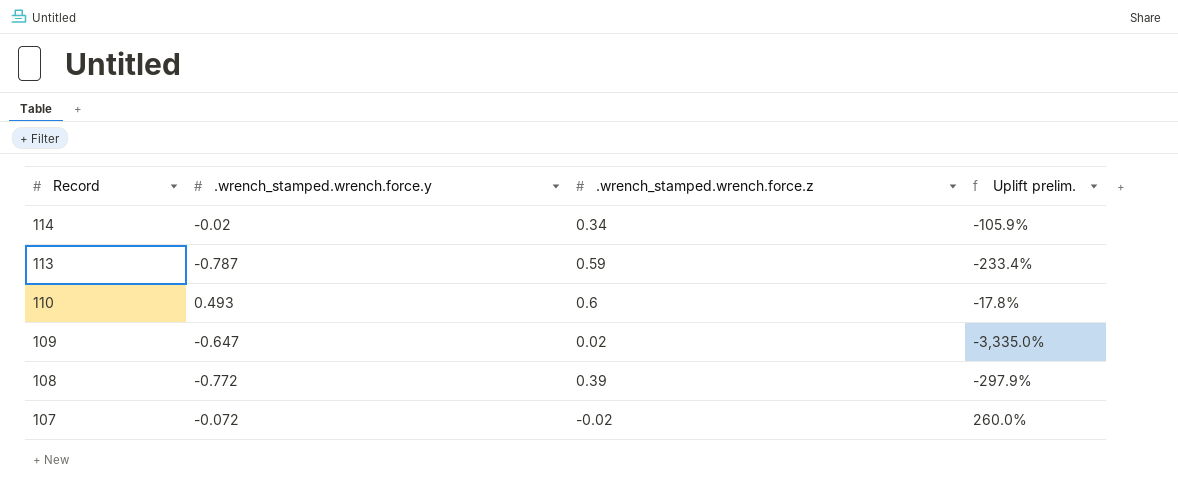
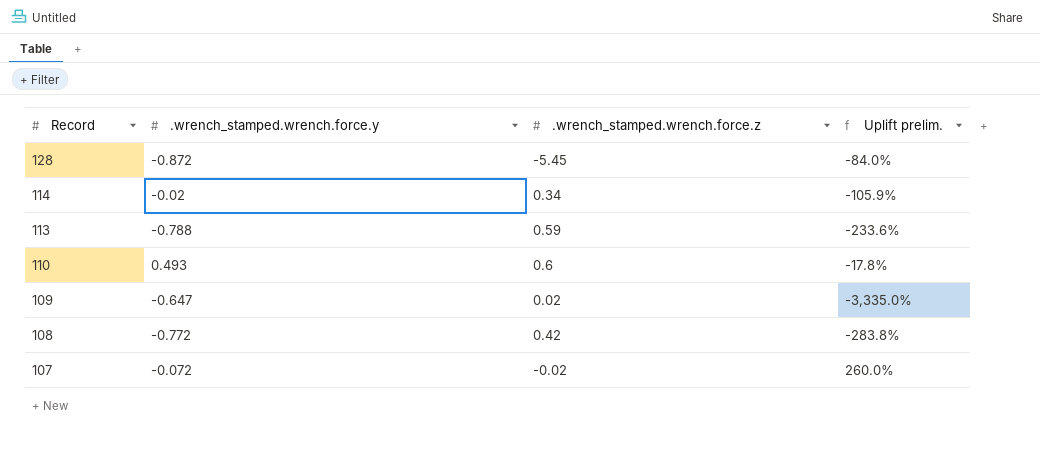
row 128: none -> -0.872 | -5.45 | -84.0%
113 | .wrench_stamped.wrench.force.y: -0.787 -> -0.788
113 | Uplift prelim.: -233.4% -> -233.6%
108 | .wrench_stamped.wrench.force.z: 0.39 -> 0.42
108 | Uplift prelim.: -297.9% -> -283.8%

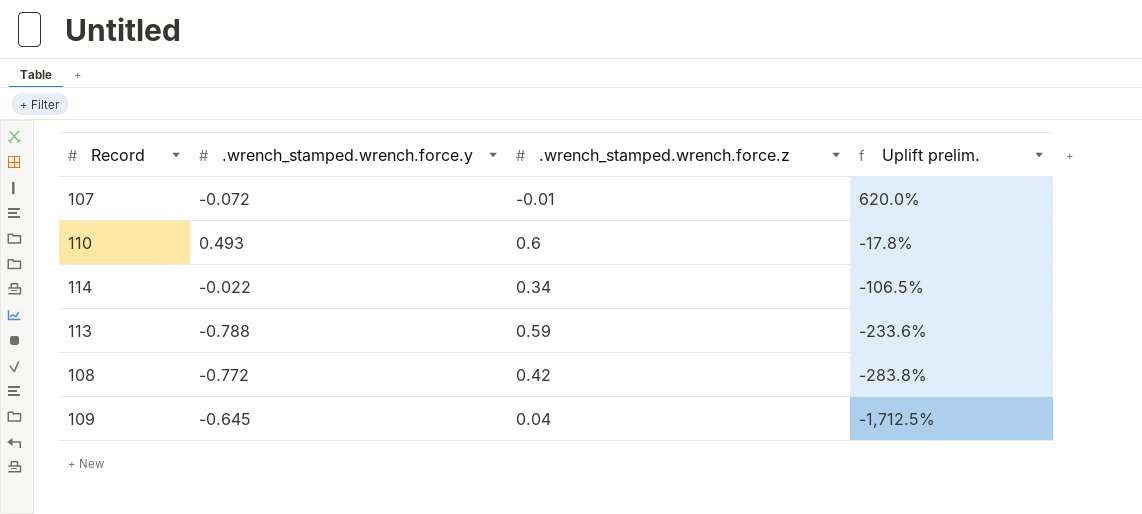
row order: Record descending -> Uplift prelim. descending
row 128: -0.872 | -5.45 | -84.0% -> none
107 | .wrench_stamped.wrench.force.z: -0.02 -> -0.01
107 | Uplift prelim.: 260.0% -> 620.0%
114 | .wrench_stamped.wrench.force.y: -0.02 -> -0.022
114 | Uplift prelim.: -105.9% -> -106.5%
109 | .wrench_stamped.wrench.force.y: -0.647 -> -0.645
109 | .wrench_stamped.wrench.force.z: 0.02 -> 0.04
109 | Uplift prelim.: -3,335.0% -> -1,712.5%

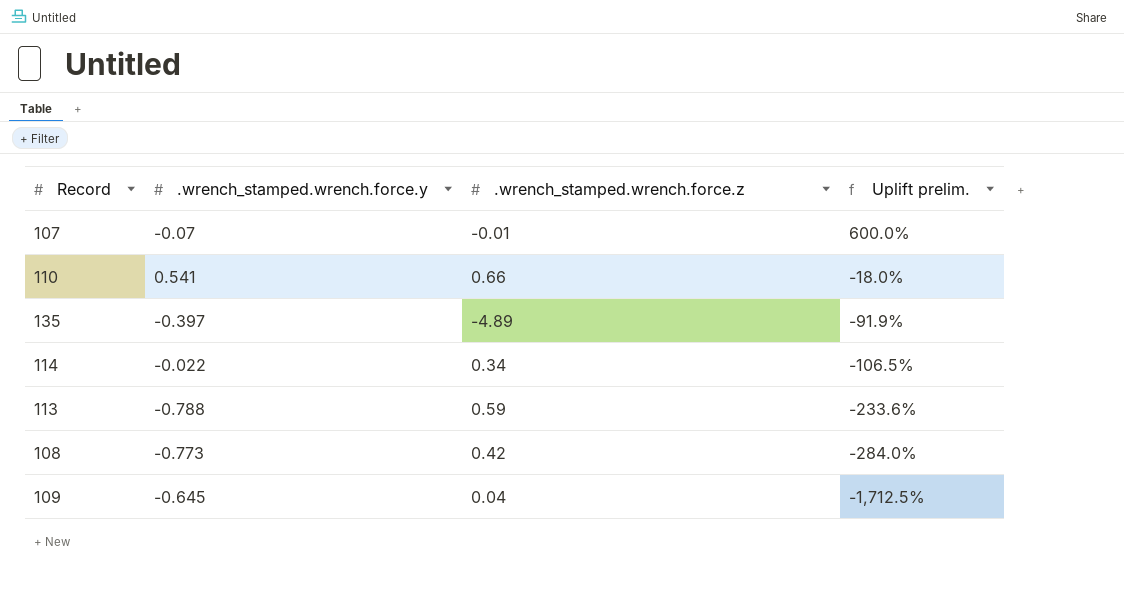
107 | .wrench_stamped.wrench.force.y: -0.072 -> -0.07
107 | Uplift prelim.: 620.0% -> 600.0%
110 | .wrench_stamped.wrench.force.y: 0.493 -> 0.541
110 | .wrench_stamped.wrench.force.z: 0.6 -> 0.66
110 | Uplift prelim.: -17.8% -> -18.0%
row 135: none -> -0.397 | -4.89 | -91.9%
108 | .wrench_stamped.wrench.force.y: -0.772 -> -0.773
108 | Uplift prelim.: -283.8% -> -284.0%

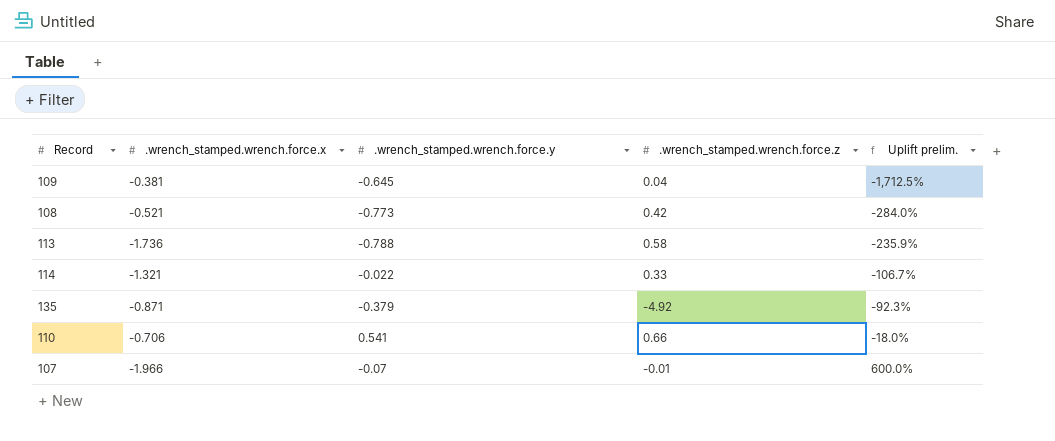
row order: Uplift prelim. descending -> Uplift prelim. ascending
column .wrench_stamped.wrench.force.x | position: none -> 2
113 | .wrench_stamped.wrench.force.z: 0.59 -> 0.58
113 | Uplift prelim.: -233.6% -> -235.9%
114 | .wrench_stamped.wrench.force.z: 0.34 -> 0.33
114 | Uplift prelim.: -106.5% -> -106.7%
135 | .wrench_stamped.wrench.force.y: -0.397 -> -0.379
135 | .wrench_stamped.wrench.force.z: -4.89 -> -4.92
135 | Uplift prelim.: -91.9% -> -92.3%

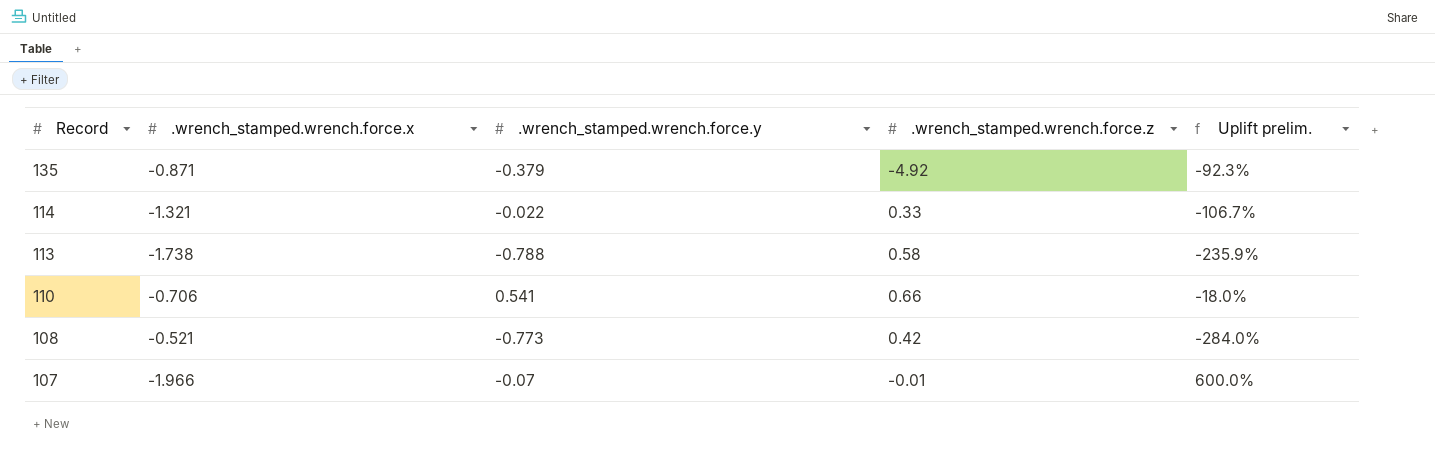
row order: Uplift prelim. ascending -> Record descending
row 109: -0.381 | -0.645 | 0.04 | -1,712.5% -> none
113 | .wrench_stamped.wrench.force.x: -1.736 -> -1.738

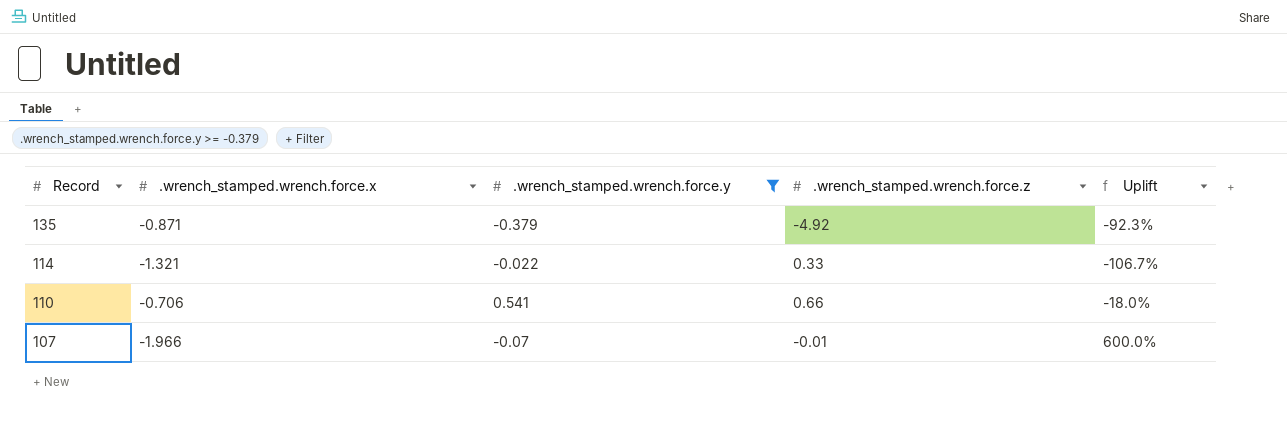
filter: none -> .wrench_stamped.wrench.force.y >= -0.379
column name: Uplift prelim. -> Uplift

